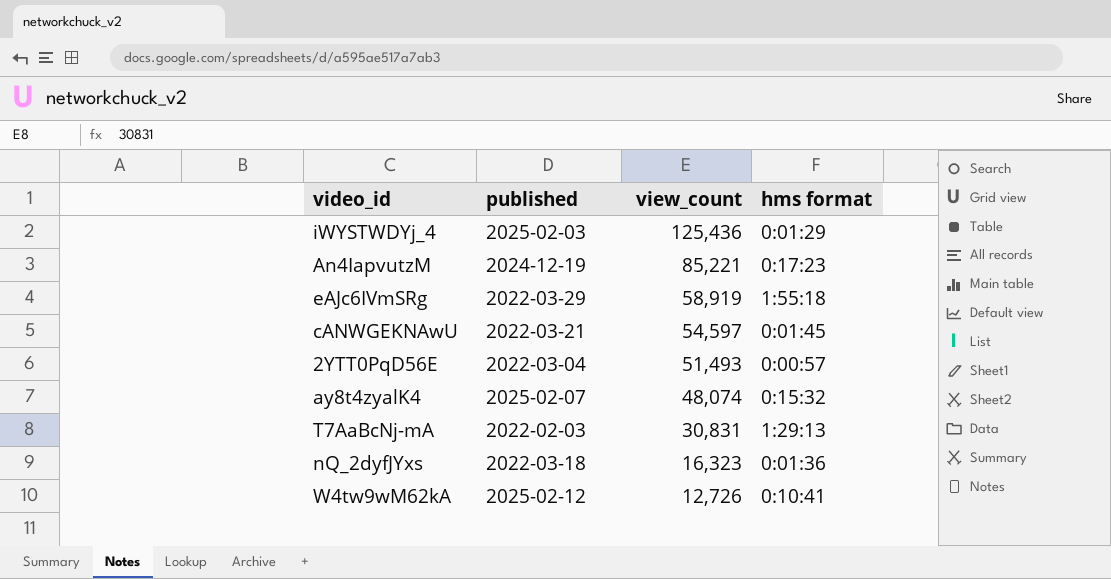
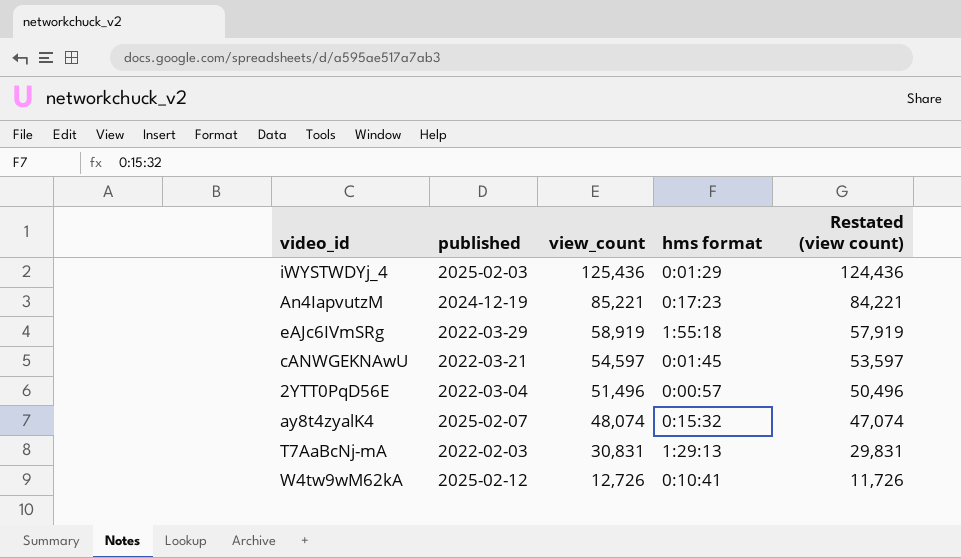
column Restated (view count) | formula: none -> [view_count] - 1000
row nQ_2dyfJYxs: 2022-03-18 | 16,323 | 0:01:36 -> none
2YTT0PqD56E | view_count: 51,493 -> 51,496

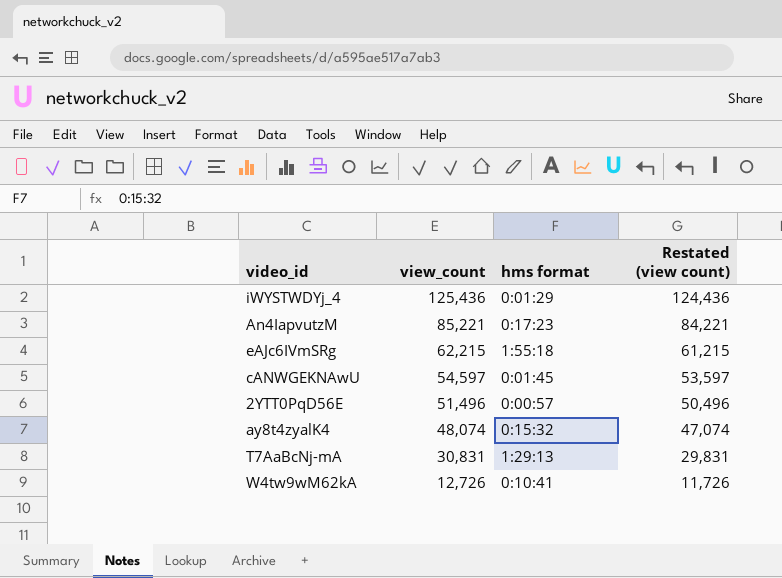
column published | position: 2 -> none
eAJc6IVmSRg | view_count: 58,919 -> 62,215
eAJc6IVmSRg | Restated (view count): 57,919 -> 61,215

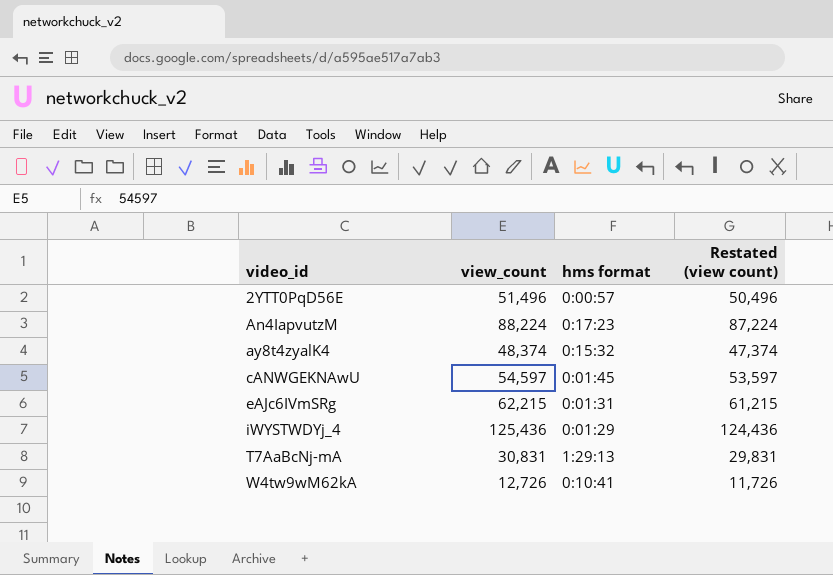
row order: view_count descending -> video_id ascending
An4IapvutzM | view_count: 85,221 -> 88,224
An4IapvutzM | Restated (view count): 84,221 -> 87,224
ay8t4zyalK4 | view_count: 48,074 -> 48,374
ay8t4zyalK4 | Restated (view count): 47,074 -> 47,374
eAJc6IVmSRg | hms format: 1:55:18 -> 0:01:31

